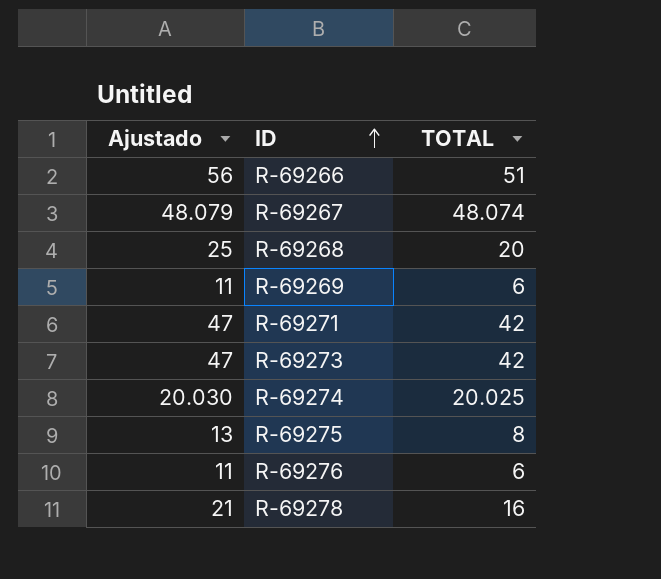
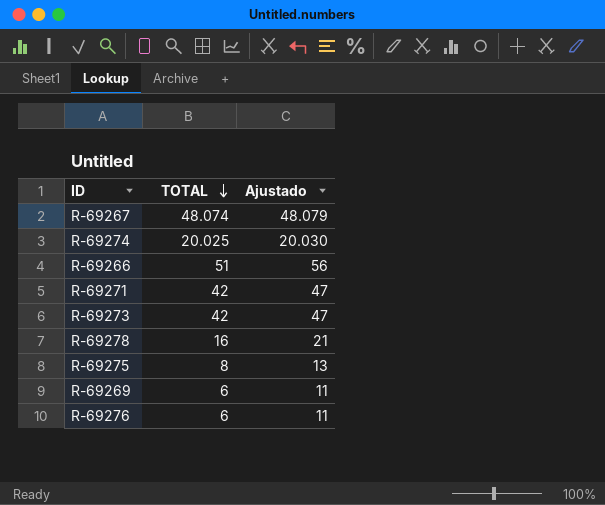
row order: ID ascending -> TOTAL descending
column Ajustado | position: 1 -> 3
row R-69268: 25 | 20 -> none

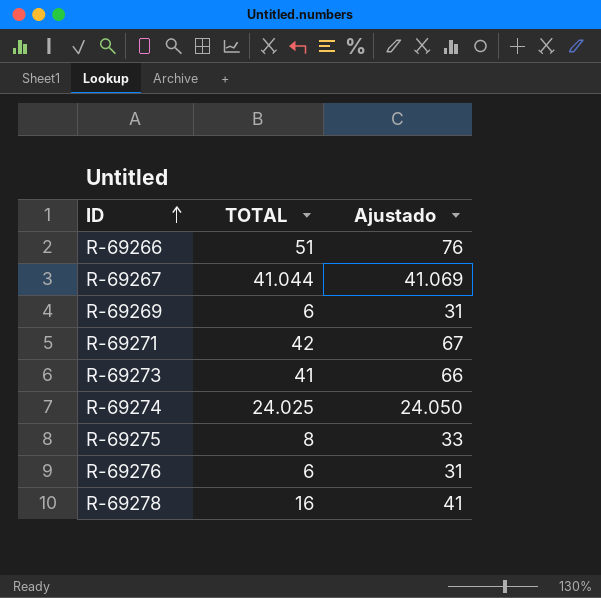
row order: TOTAL descending -> ID ascending
column Ajustado | formula: [TOTAL] + 5 -> [TOTAL] + 25
R-69267 | TOTAL: 48.074 -> 41.044
R-69273 | TOTAL: 42 -> 41
R-69274 | TOTAL: 20.025 -> 24.025

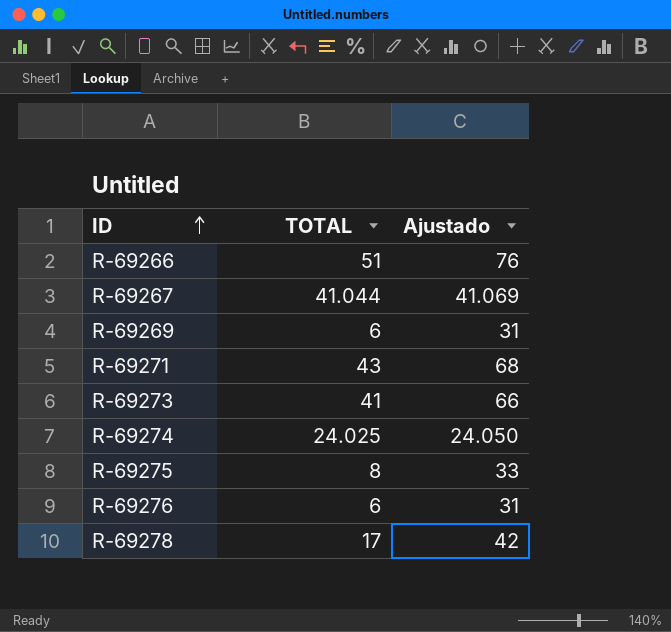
R-69271 | TOTAL: 42 -> 43
R-69271 | Ajustado: 67 -> 68
R-69278 | TOTAL: 16 -> 17
R-69278 | Ajustado: 41 -> 42

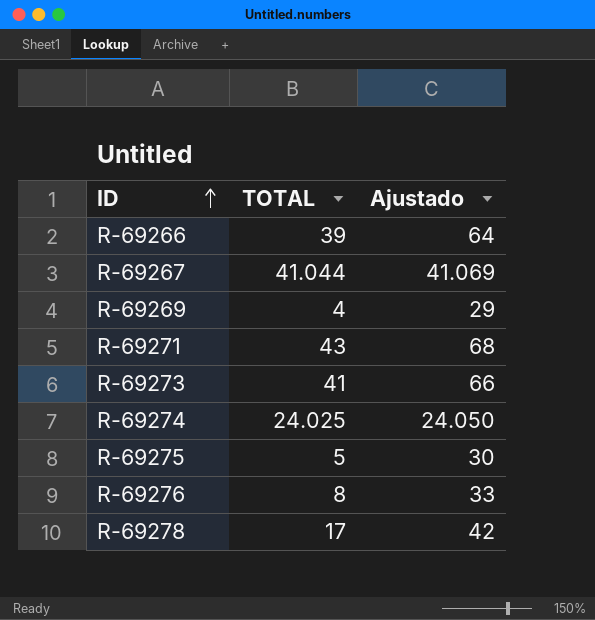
R-69266 | TOTAL: 51 -> 39
R-69266 | Ajustado: 76 -> 64
R-69269 | TOTAL: 6 -> 4
R-69269 | Ajustado: 31 -> 29
R-69275 | TOTAL: 8 -> 5
R-69275 | Ajustado: 33 -> 30
R-69276 | TOTAL: 6 -> 8
R-69276 | Ajustado: 31 -> 33

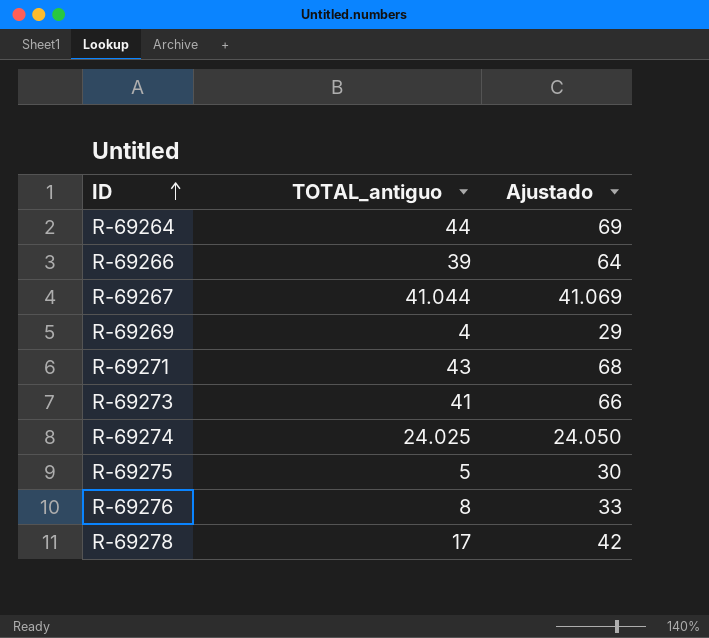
column name: TOTAL -> TOTAL_antiguo
row R-69264: none -> 44 | 69

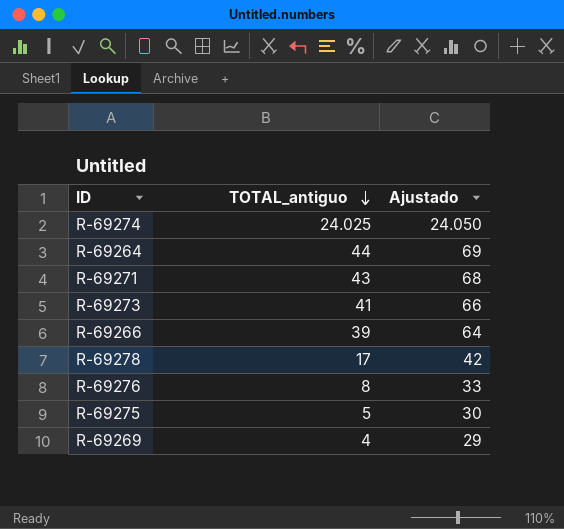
row order: ID ascending -> TOTAL_antiguo descending
row R-69267: 41.044 | 41.069 -> none

